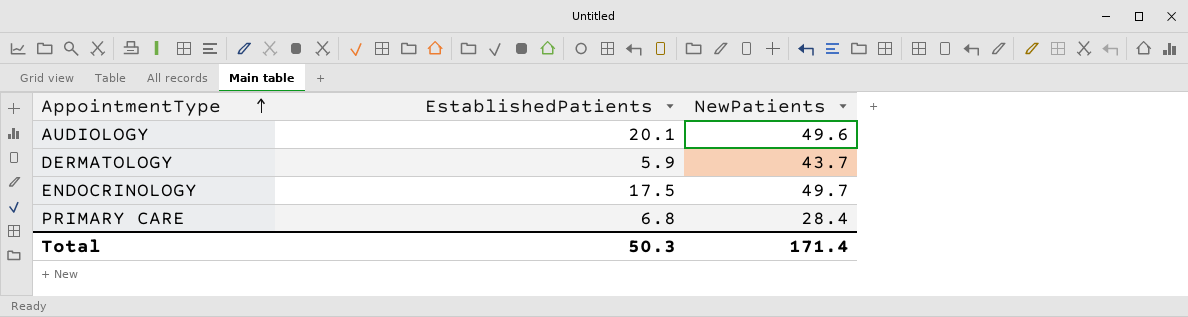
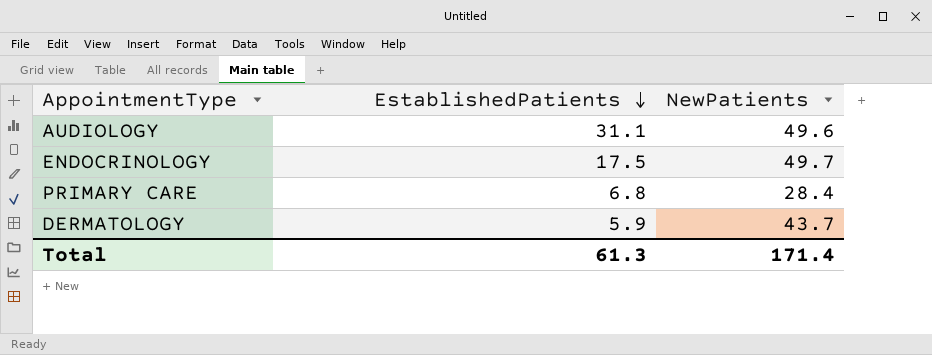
row order: AppointmentType ascending -> EstablishedPatients descending
AUDIOLOGY | EstablishedPatients: 20.1 -> 31.1
Total | EstablishedPatients: 50.3 -> 61.3

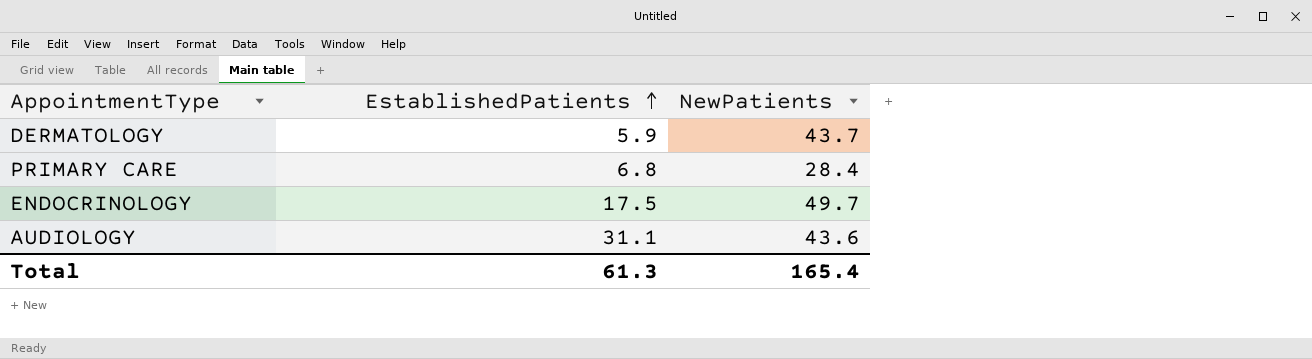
row order: EstablishedPatients descending -> EstablishedPatients ascending
AUDIOLOGY | NewPatients: 49.6 -> 43.6
Total | NewPatients: 171.4 -> 165.4

